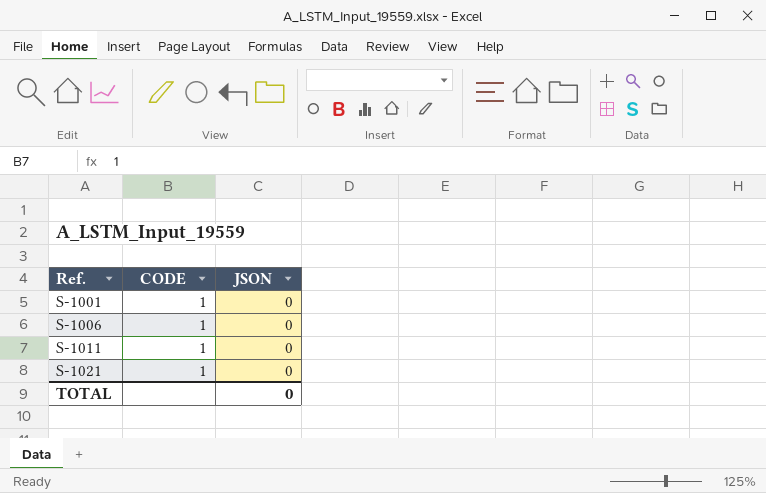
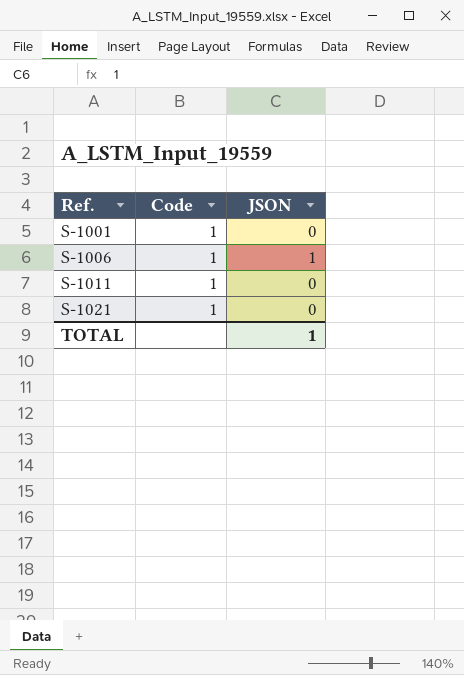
column name: CODE -> Code
S-1006 | JSON: 0 -> 1
TOTAL | JSON: 0 -> 1

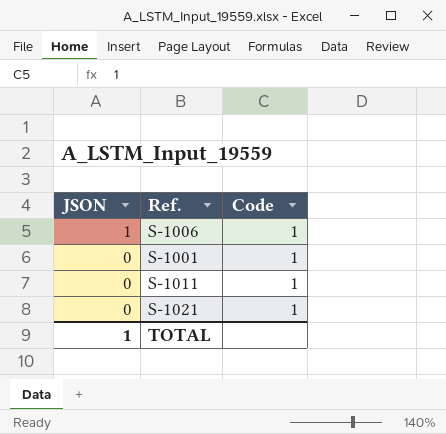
row order: Ref. ascending -> JSON descending
column JSON | position: 3 -> 1

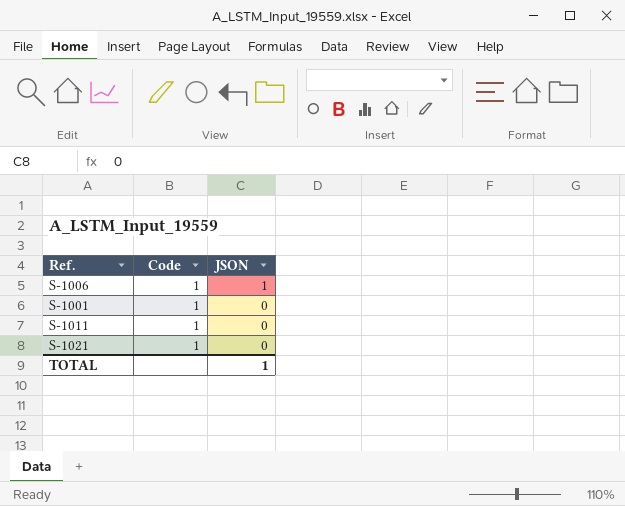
column JSON | position: 1 -> 3

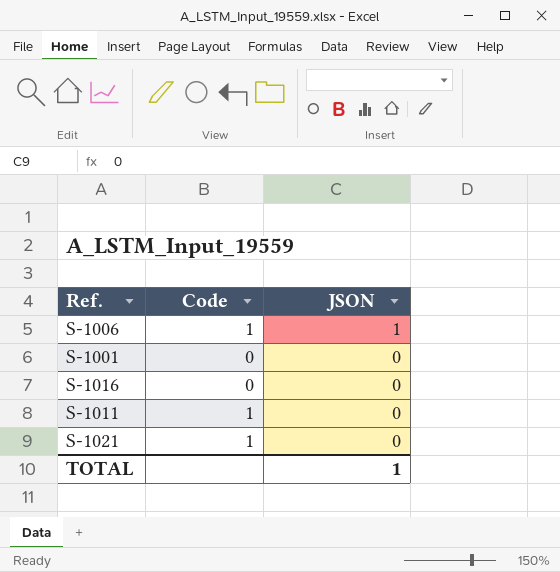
S-1001 | Code: 1 -> 0
row S-1016: none -> 0 | 0

